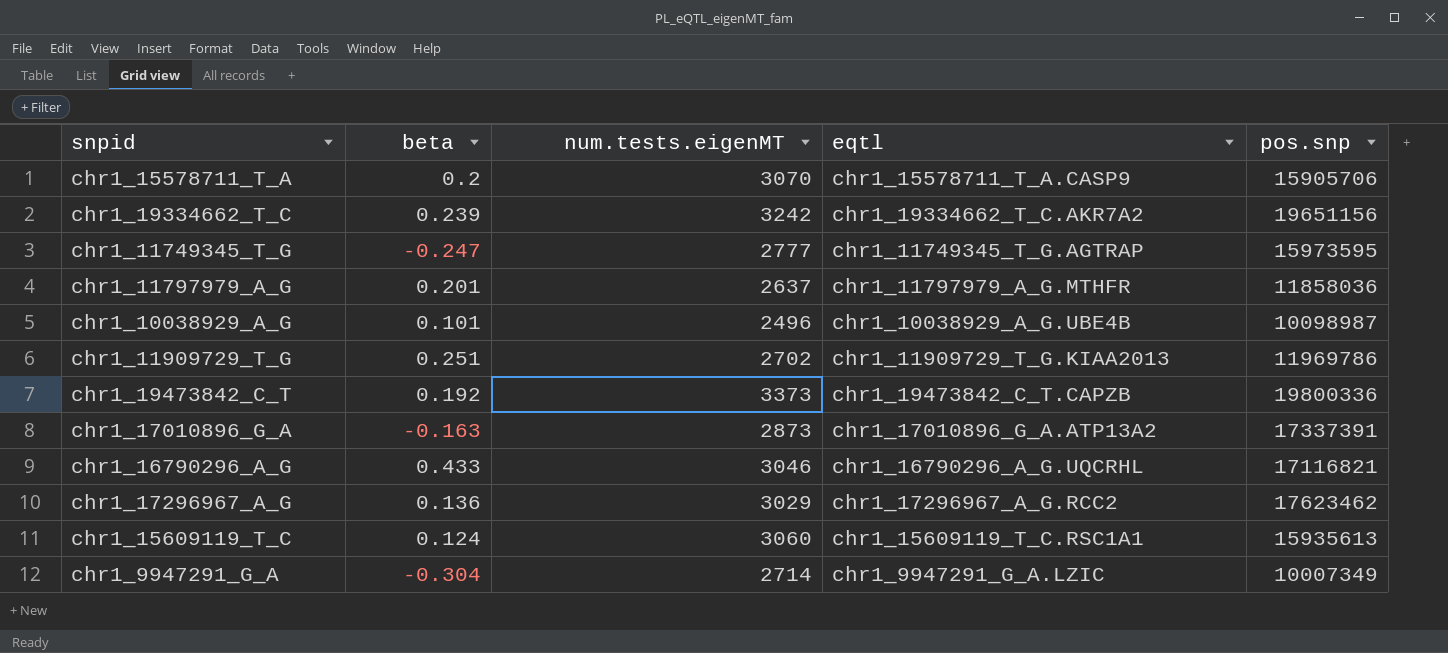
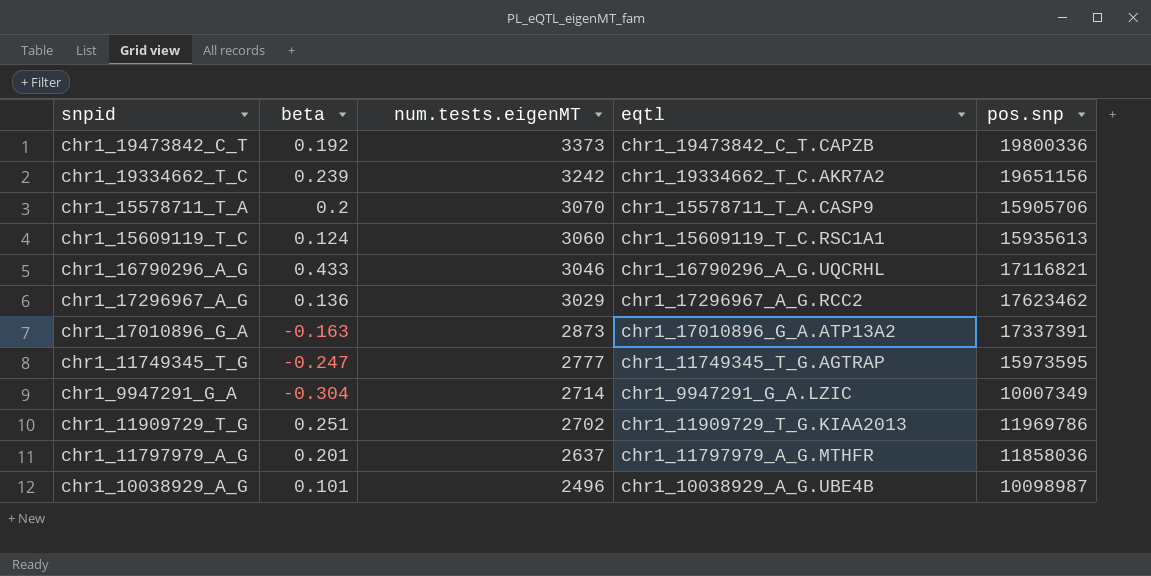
row order: none -> num.tests.eigenMT descending

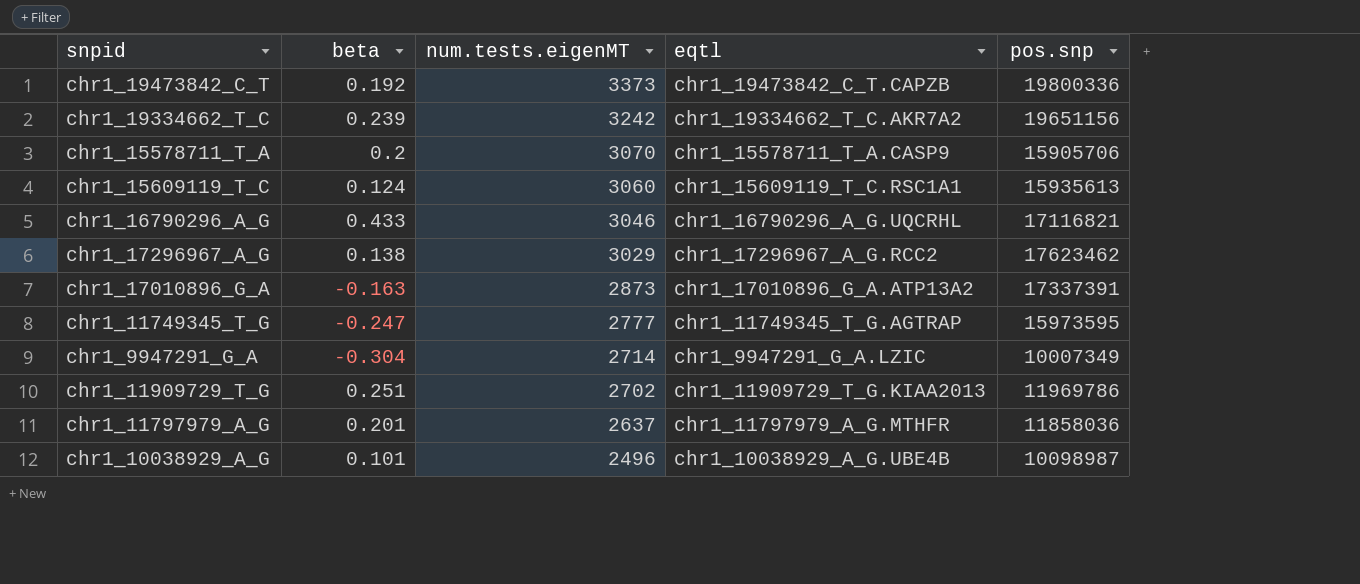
chr1_17296967_A_G | beta: 0.136 -> 0.138

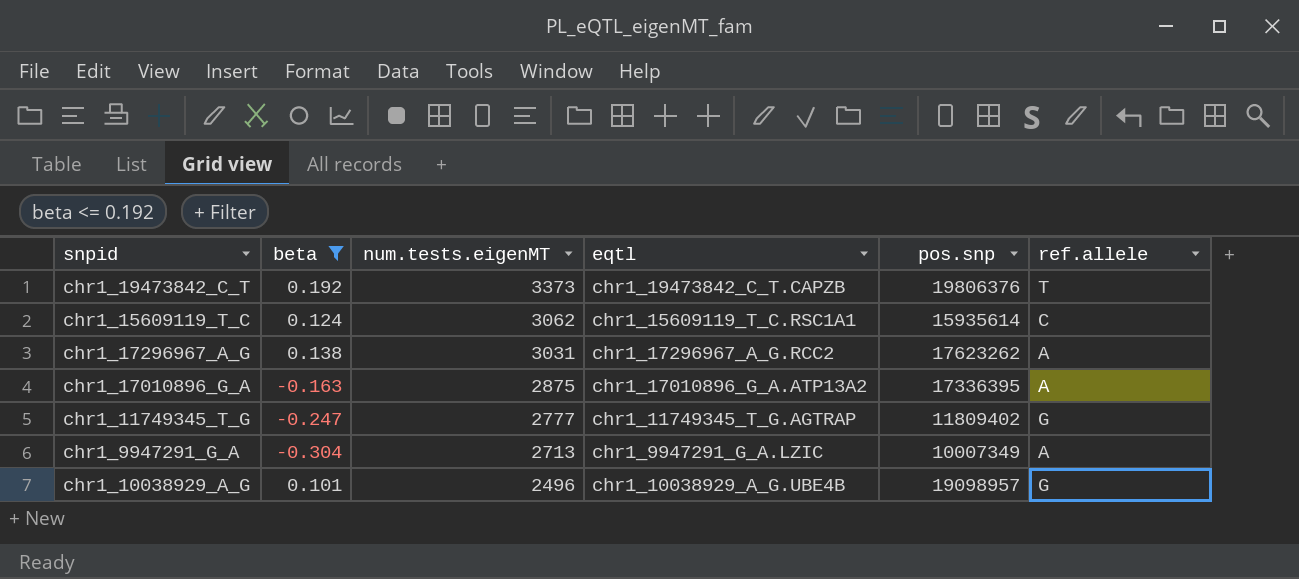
filter: none -> beta <= 0.192
column ref.allele | position: none -> 6
chr1_19473842_C_T | pos.snp: 19800336 -> 19806376
chr1_15609119_T_C | num.tests.eigenMT: 3060 -> 3062
chr1_15609119_T_C | pos.snp: 15935613 -> 15935614
chr1_17296967_A_G | num.tests.eigenMT: 3029 -> 3031
chr1_17296967_A_G | pos.snp: 17623462 -> 17623262
chr1_17010896_G_A | num.tests.eigenMT: 2873 -> 2875
chr1_17010896_G_A | pos.snp: 17337391 -> 17336395
chr1_11749345_T_G | pos.snp: 15973595 -> 11809402
chr1_9947291_G_A | num.tests.eigenMT: 2714 -> 2713
chr1_10038929_A_G | pos.snp: 10098987 -> 19098957

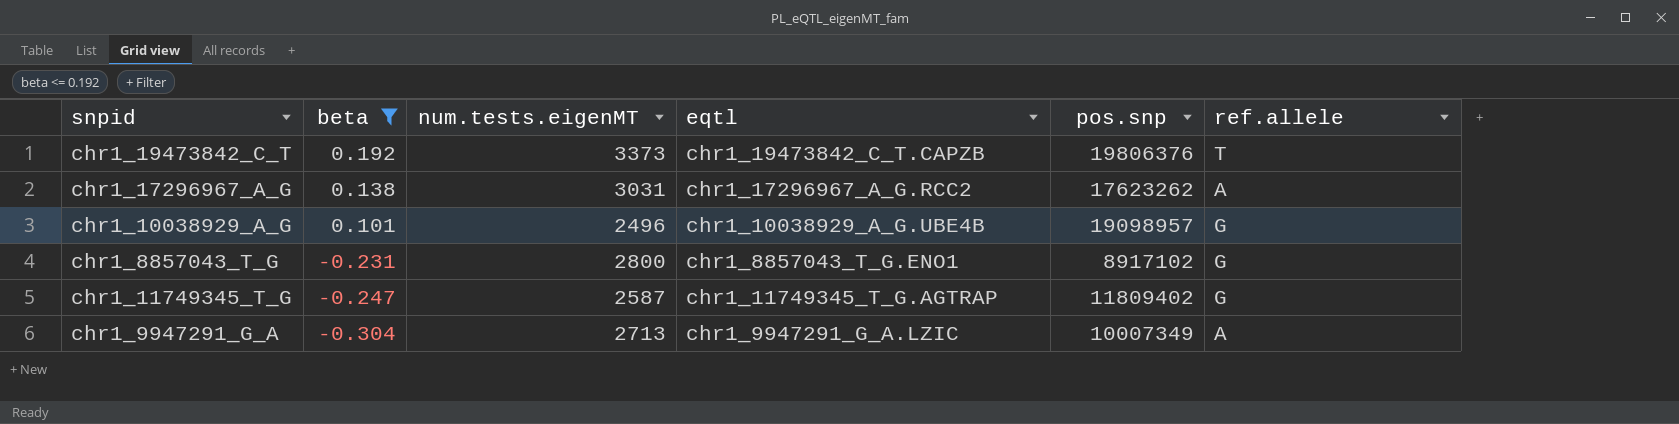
row order: num.tests.eigenMT descending -> beta descending
row chr1_15609119_T_C: 0.124 | 3062 | chr1_15609119_T_C.RSC1A1 | 15935614 | C -> none
row chr1_17010896_G_A: -0.163 | 2875 | chr1_17010896_G_A.ATP13A2 | 17336395 | A -> none
row chr1_8857043_T_G: none -> -0.231 | 2800 | chr1_8857043_T_G.ENO1 | 8917102 | G
chr1_11749345_T_G | num.tests.eigenMT: 2777 -> 2587

